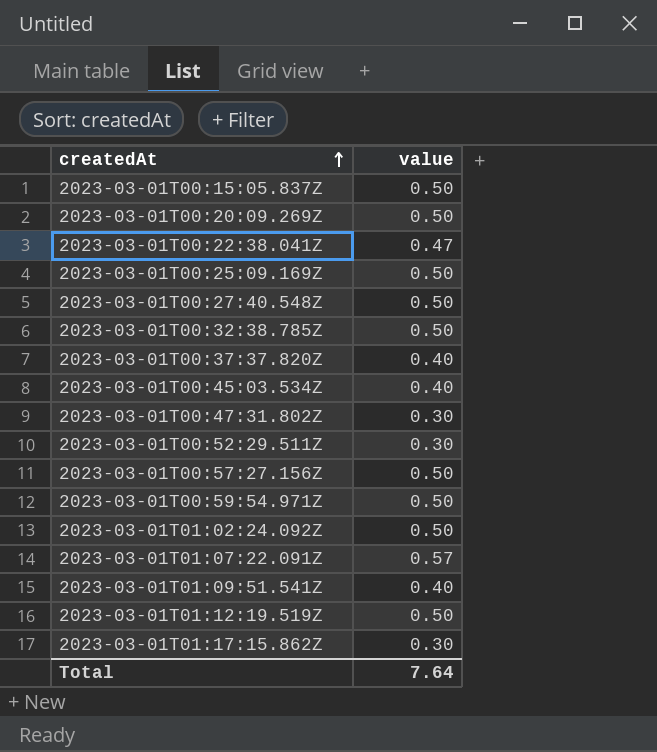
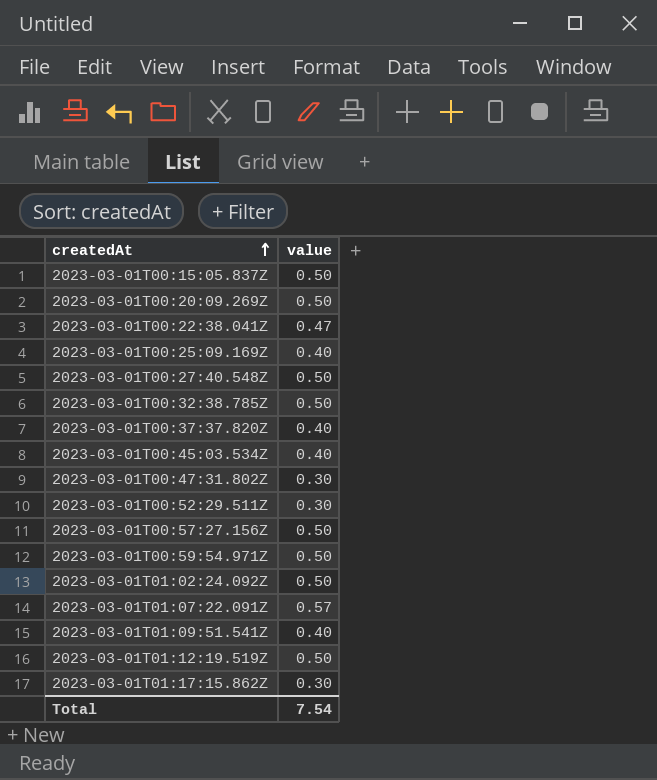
2023-03-01T00:25:09.169Z | value: 0.50 -> 0.40
Total | value: 7.64 -> 7.54

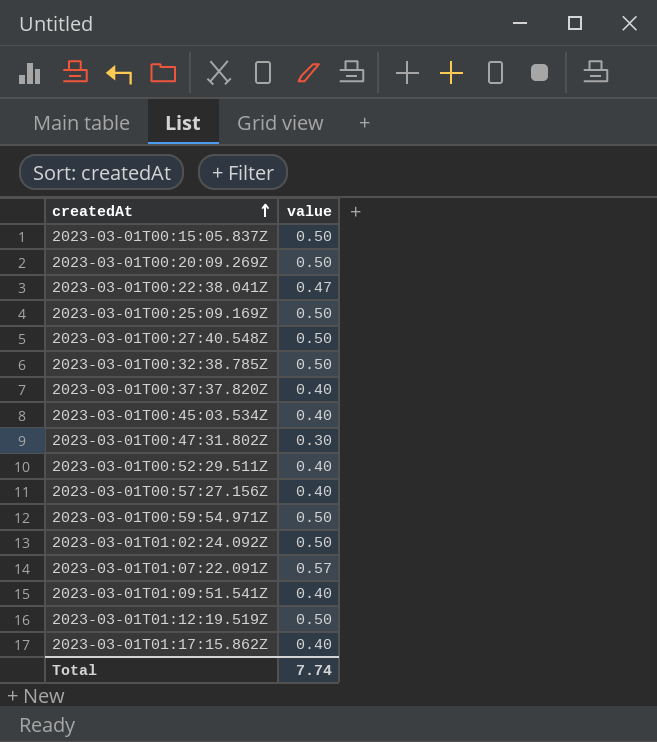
2023-03-01T00:25:09.169Z | value: 0.40 -> 0.50
2023-03-01T00:52:29.511Z | value: 0.30 -> 0.40
2023-03-01T00:57:27.156Z | value: 0.50 -> 0.40
2023-03-01T01:17:15.862Z | value: 0.30 -> 0.40
Total | value: 7.54 -> 7.74

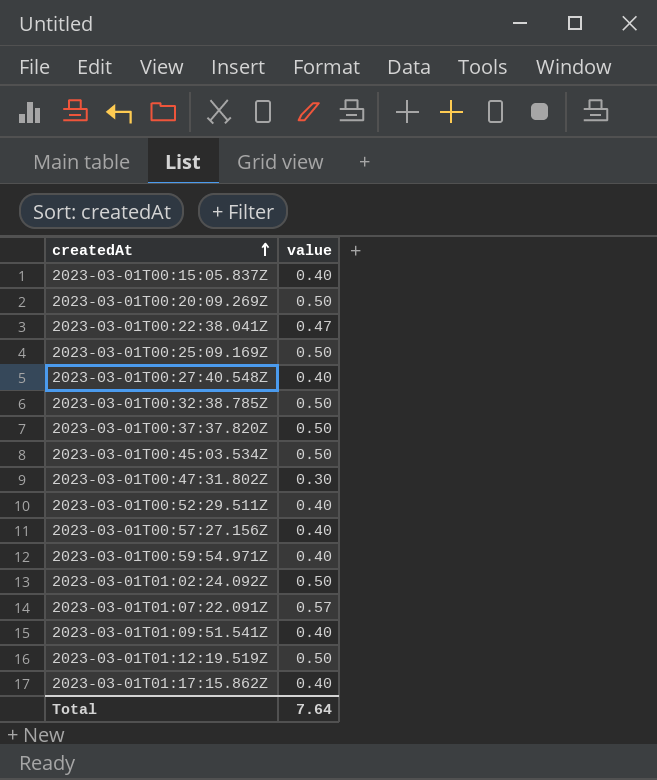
2023-03-01T00:15:05.837Z | value: 0.50 -> 0.40
2023-03-01T00:27:40.548Z | value: 0.50 -> 0.40
2023-03-01T00:37:37.820Z | value: 0.40 -> 0.50
2023-03-01T00:45:03.534Z | value: 0.40 -> 0.50
2023-03-01T00:59:54.971Z | value: 0.50 -> 0.40
Total | value: 7.74 -> 7.64

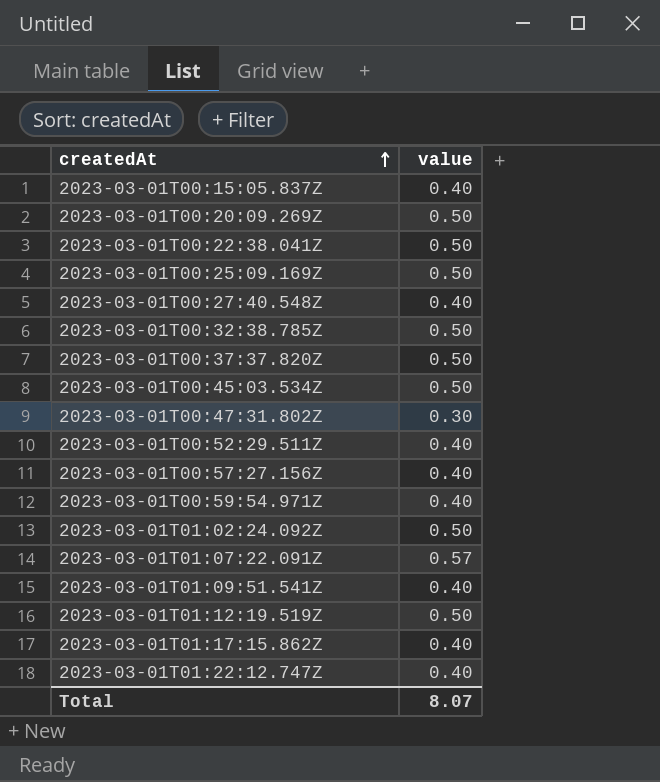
2023-03-01T00:22:38.041Z | value: 0.47 -> 0.50
row 2023-03-01T01:22:12.747Z: none -> 0.40
Total | value: 7.64 -> 8.07

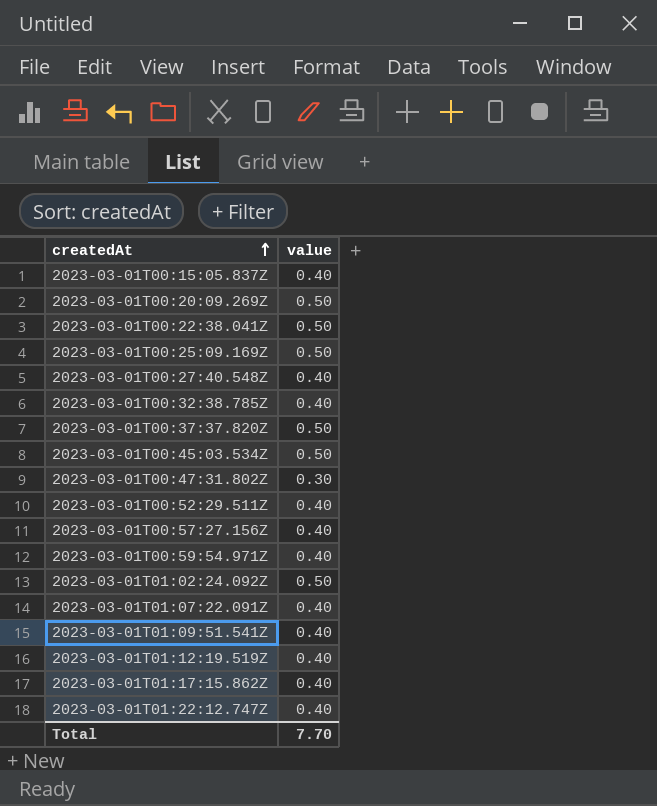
2023-03-01T00:32:38.785Z | value: 0.50 -> 0.40
2023-03-01T01:07:22.091Z | value: 0.57 -> 0.40
2023-03-01T01:12:19.519Z | value: 0.50 -> 0.40
Total | value: 8.07 -> 7.70

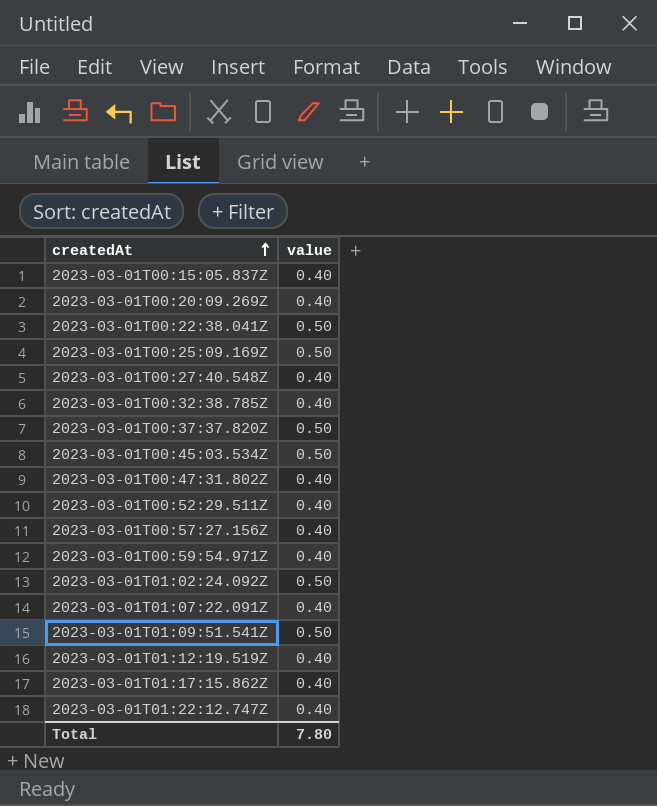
2023-03-01T00:20:09.269Z | value: 0.50 -> 0.40
2023-03-01T00:47:31.802Z | value: 0.30 -> 0.40
2023-03-01T01:09:51.541Z | value: 0.40 -> 0.50
Total | value: 7.70 -> 7.80

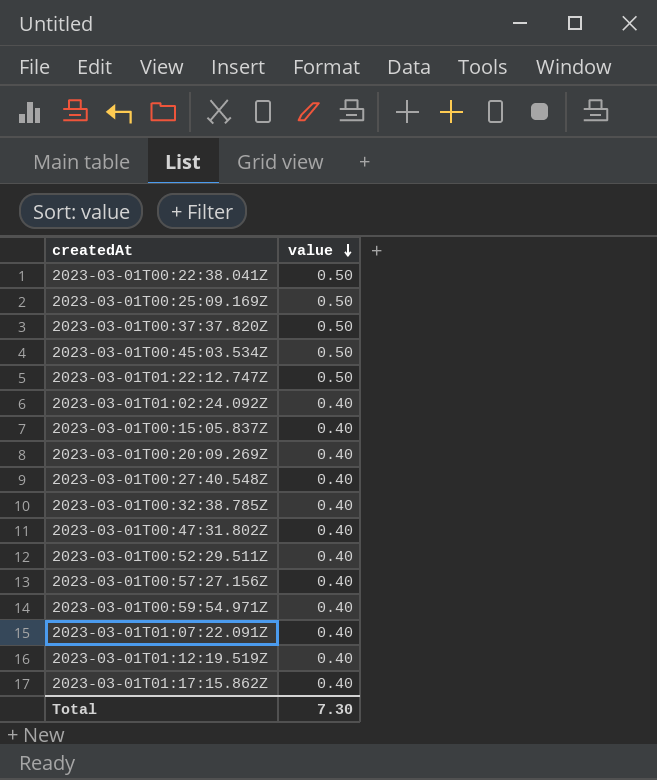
row order: createdAt ascending -> value descending
row 2023-03-01T01:09:51.541Z: 0.50 -> none
2023-03-01T01:22:12.747Z | value: 0.40 -> 0.50
2023-03-01T01:02:24.092Z | value: 0.50 -> 0.40
Total | value: 7.80 -> 7.30

